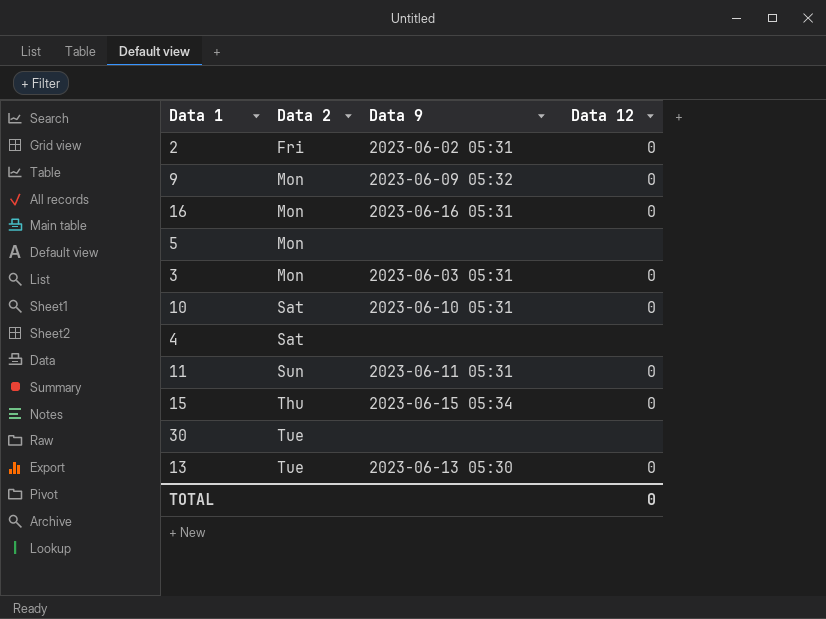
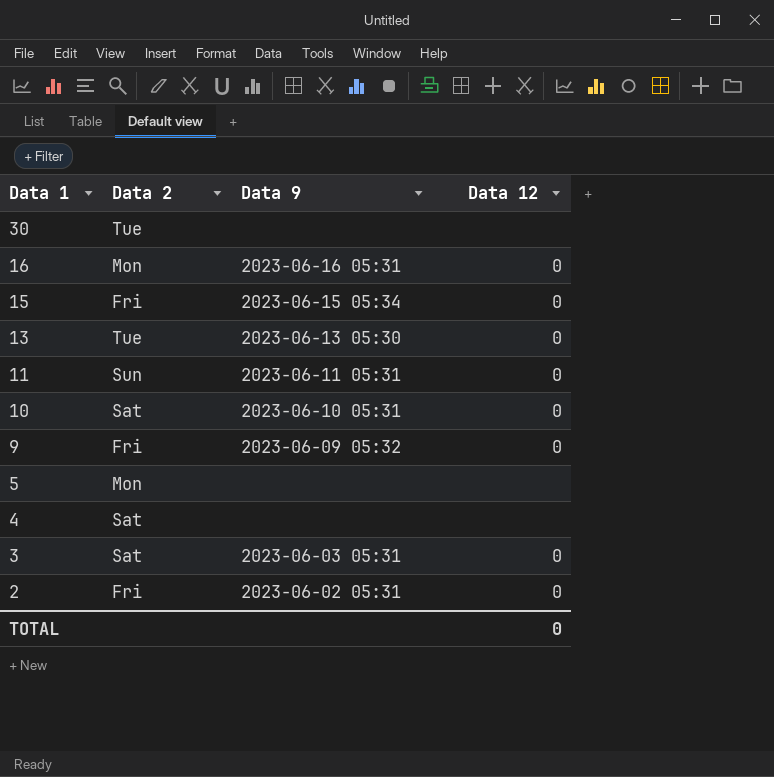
row order: Data 2 ascending -> Data 1 descending
15 | Data 2: Thu -> Fri
9 | Data 2: Mon -> Fri
3 | Data 2: Mon -> Sat

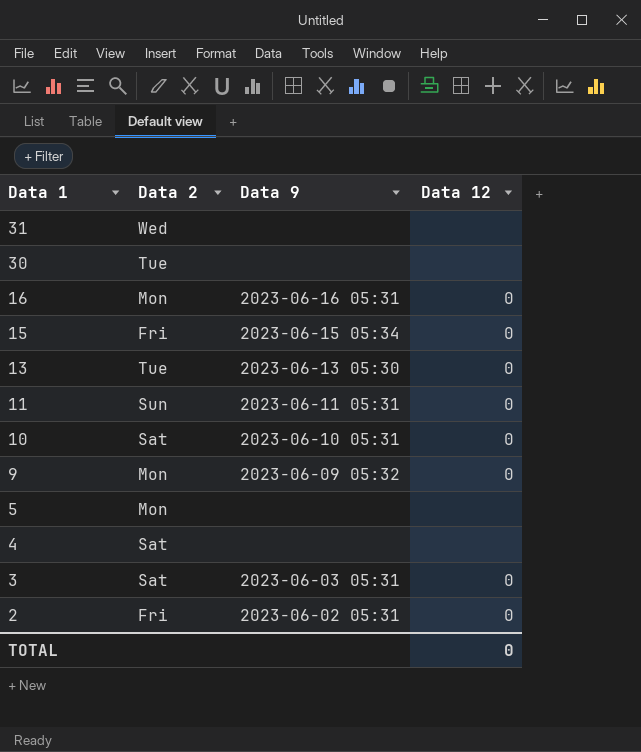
row 31: none -> Wed | none | none
9 | Data 2: Fri -> Mon

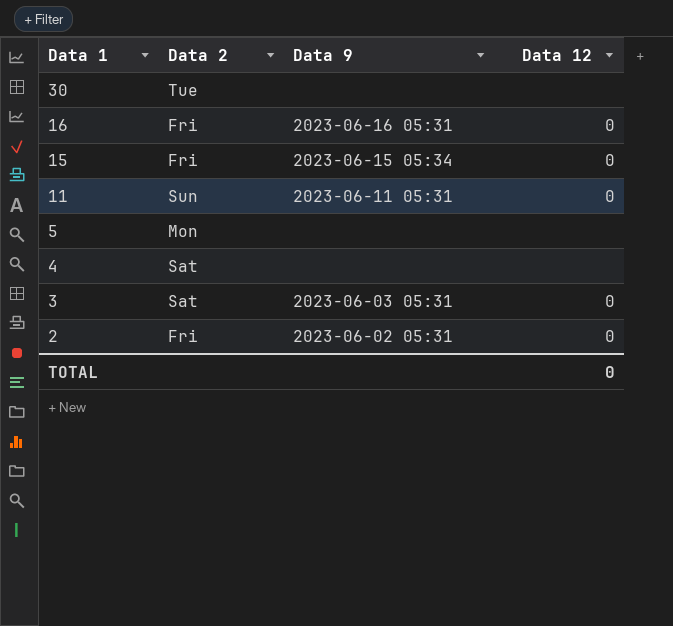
row 31: Wed | none | none -> none
row 13: Tue | 2023-06-13 05:30 | 0 -> none
row 10: Sat | 2023-06-10 05:31 | 0 -> none
row 9: Mon | 2023-06-09 05:32 | 0 -> none
16 | Data 2: Mon -> Fri

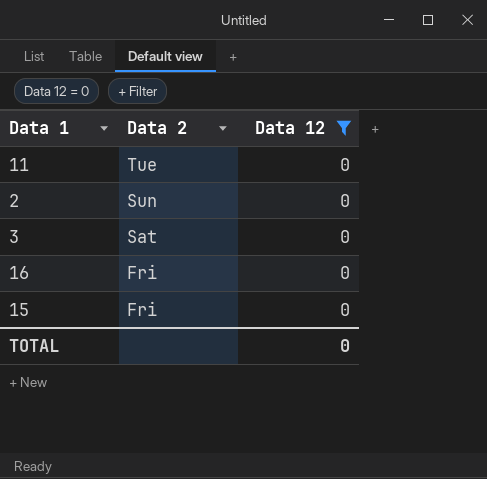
filter: none -> Data 12 = 0
row order: Data 1 descending -> Data 2 descending
column Data 9 | position: 3 -> none
11 | Data 2: Sun -> Tue
2 | Data 2: Fri -> Sun

